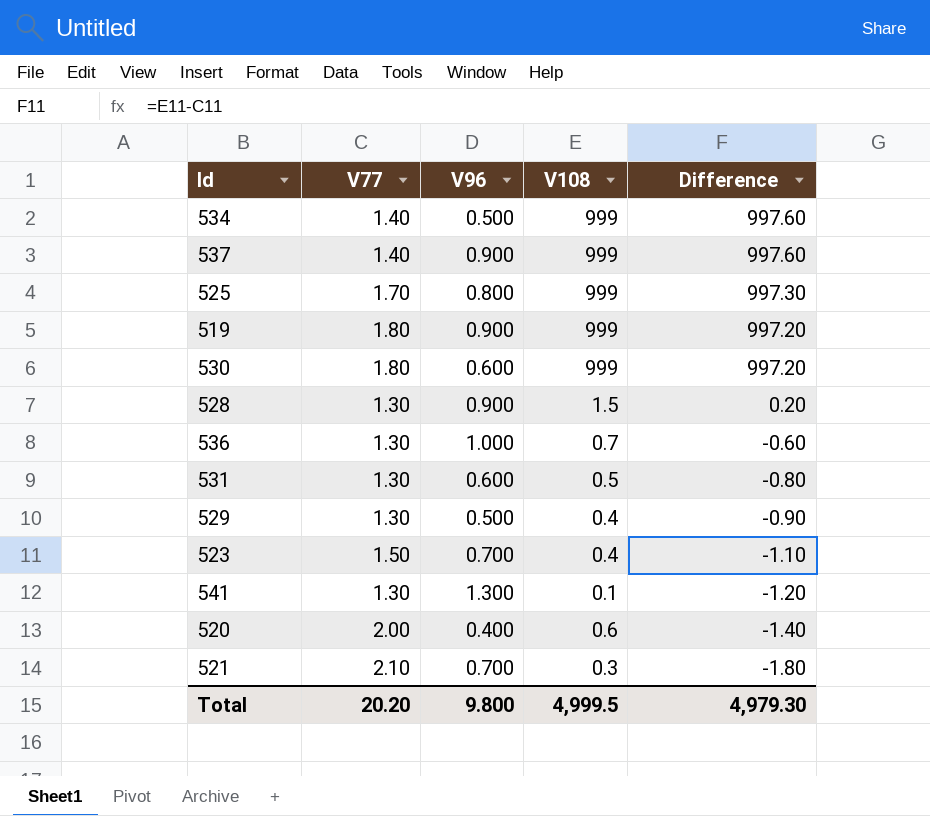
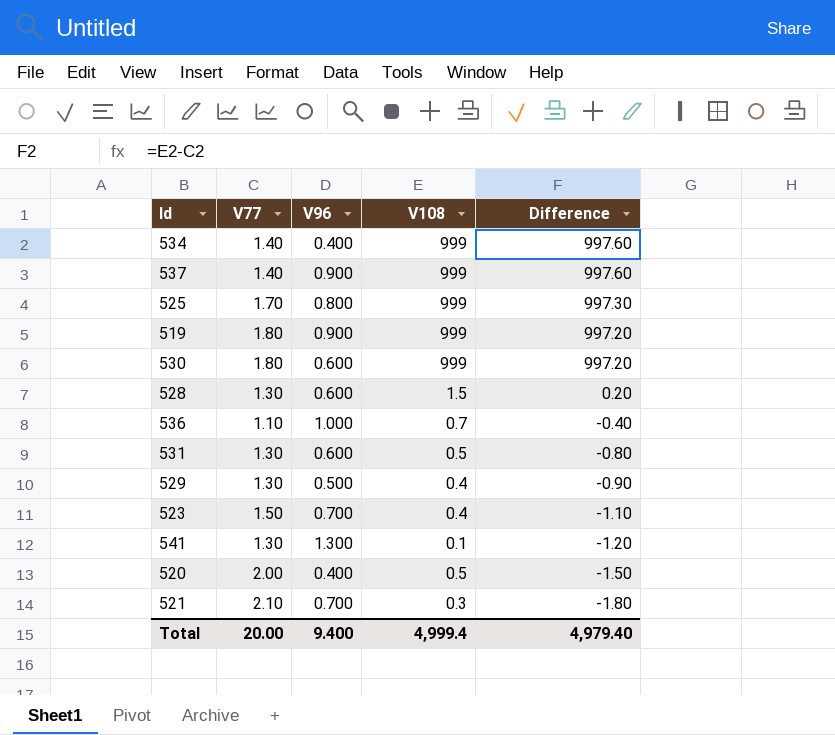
534 | V96: 0.500 -> 0.400
528 | V96: 0.900 -> 0.600
536 | V77: 1.30 -> 1.10
536 | Difference: -0.60 -> -0.40
520 | V108: 0.6 -> 0.5
520 | Difference: -1.40 -> -1.50
Total | V77: 20.20 -> 20.00
Total | V96: 9.800 -> 9.400
Total | V108: 4,999.5 -> 4,999.4
Total | Difference: 4,979.30 -> 4,979.40

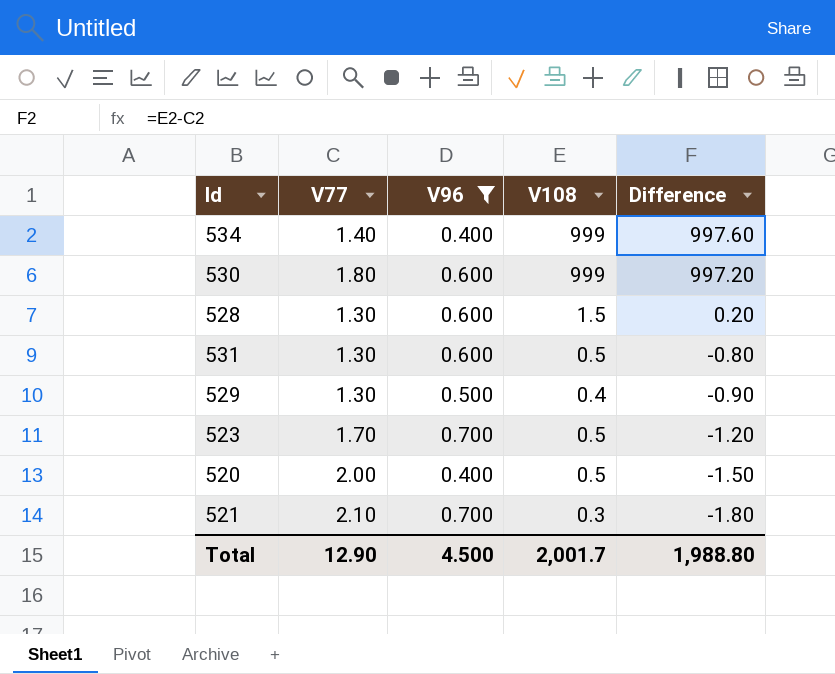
filter: none -> V96 <= 0.700
523 | V77: 1.50 -> 1.70
523 | V108: 0.4 -> 0.5
523 | Difference: -1.10 -> -1.20
Total | V77: 20.00 -> 12.90
Total | V96: 9.400 -> 4.500
Total | V108: 4,999.4 -> 2,001.7
Total | Difference: 4,979.40 -> 1,988.80

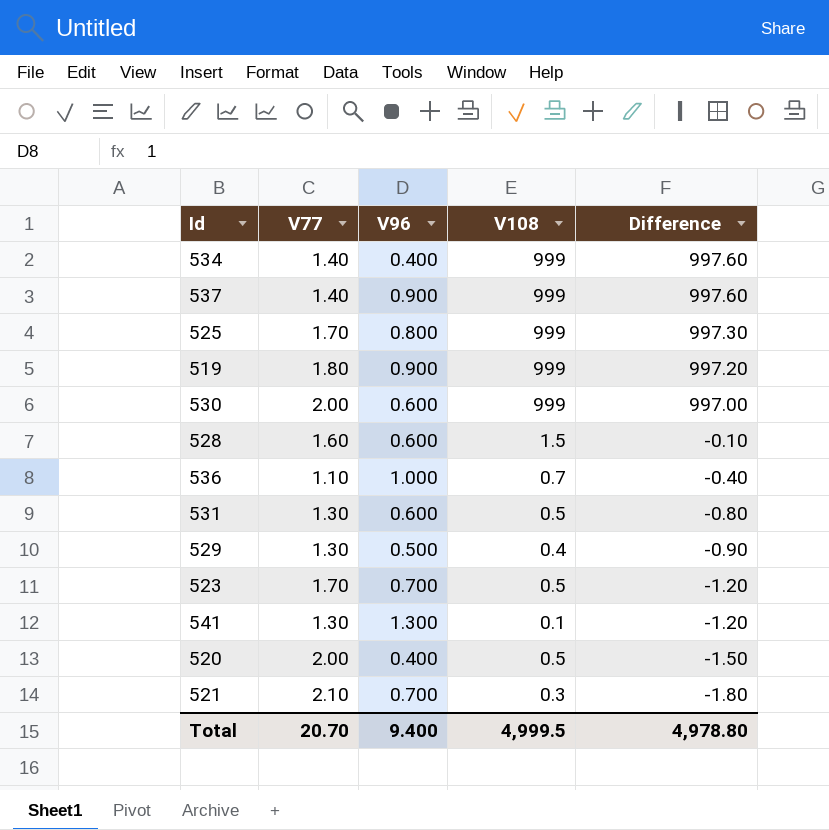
filter: V96 <= 0.700 -> none
530 | V77: 1.80 -> 2.00
530 | Difference: 997.20 -> 997.00
528 | V77: 1.30 -> 1.60
528 | Difference: 0.20 -> -0.10
Total | V77: 12.90 -> 20.70
Total | V96: 4.500 -> 9.400
Total | V108: 2,001.7 -> 4,999.5
Total | Difference: 1,988.80 -> 4,978.80

